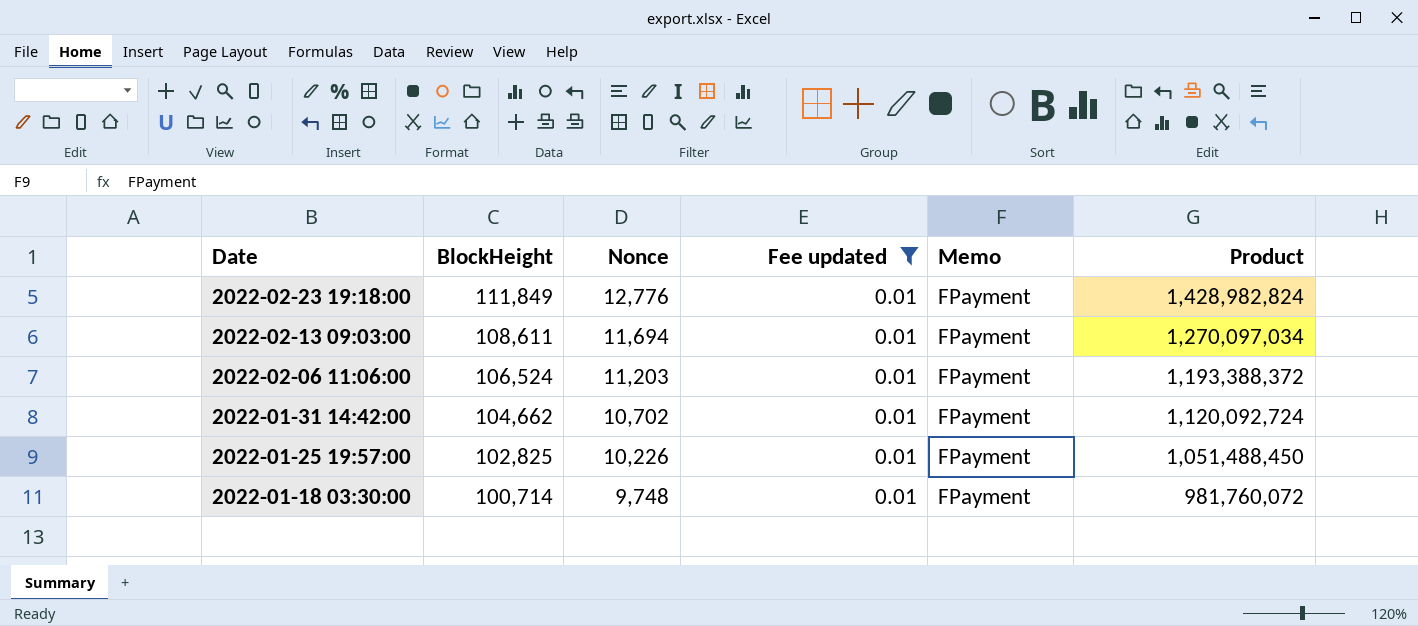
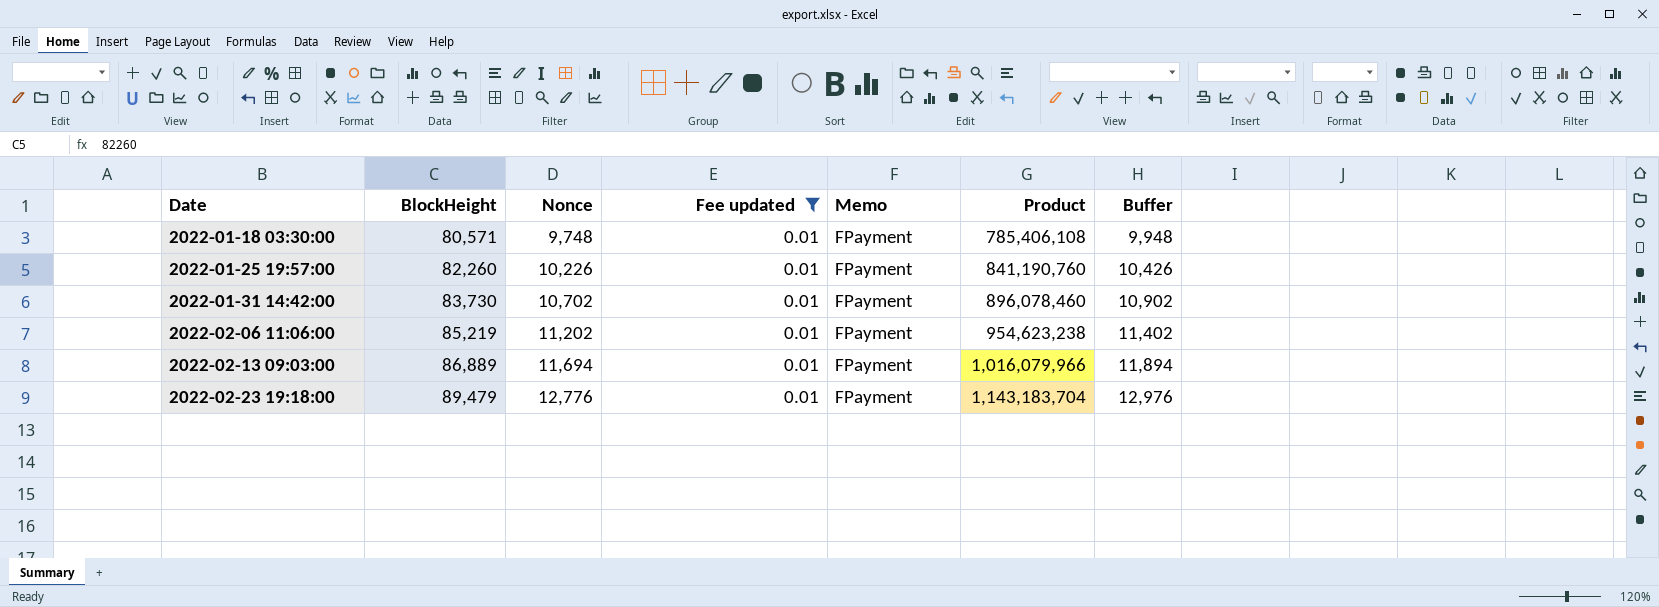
row order: Date descending -> Date ascending
column Buffer | formula: none -> [Nonce] + 200
2022-01-18 03:30:00 | BlockHeight: 100,714 -> 80,571
2022-01-18 03:30:00 | Product: 981,760,072 -> 785,406,108
2022-01-25 19:57:00 | BlockHeight: 102,825 -> 82,260
2022-01-25 19:57:00 | Product: 1,051,488,450 -> 841,190,760
2022-01-31 14:42:00 | BlockHeight: 104,662 -> 83,730
2022-01-31 14:42:00 | Product: 1,120,092,724 -> 896,078,460
2022-02-06 11:06:00 | BlockHeight: 106,524 -> 85,219
2022-02-06 11:06:00 | Nonce: 11,203 -> 11,202
2022-02-06 11:06:00 | Product: 1,193,388,372 -> 954,623,238
2022-02-13 09:03:00 | BlockHeight: 108,611 -> 86,889
2022-02-13 09:03:00 | Product: 1,270,097,034 -> 1,016,079,966
2022-02-23 19:18:00 | BlockHeight: 111,849 -> 89,479
2022-02-23 19:18:00 | Product: 1,428,982,824 -> 1,143,183,704

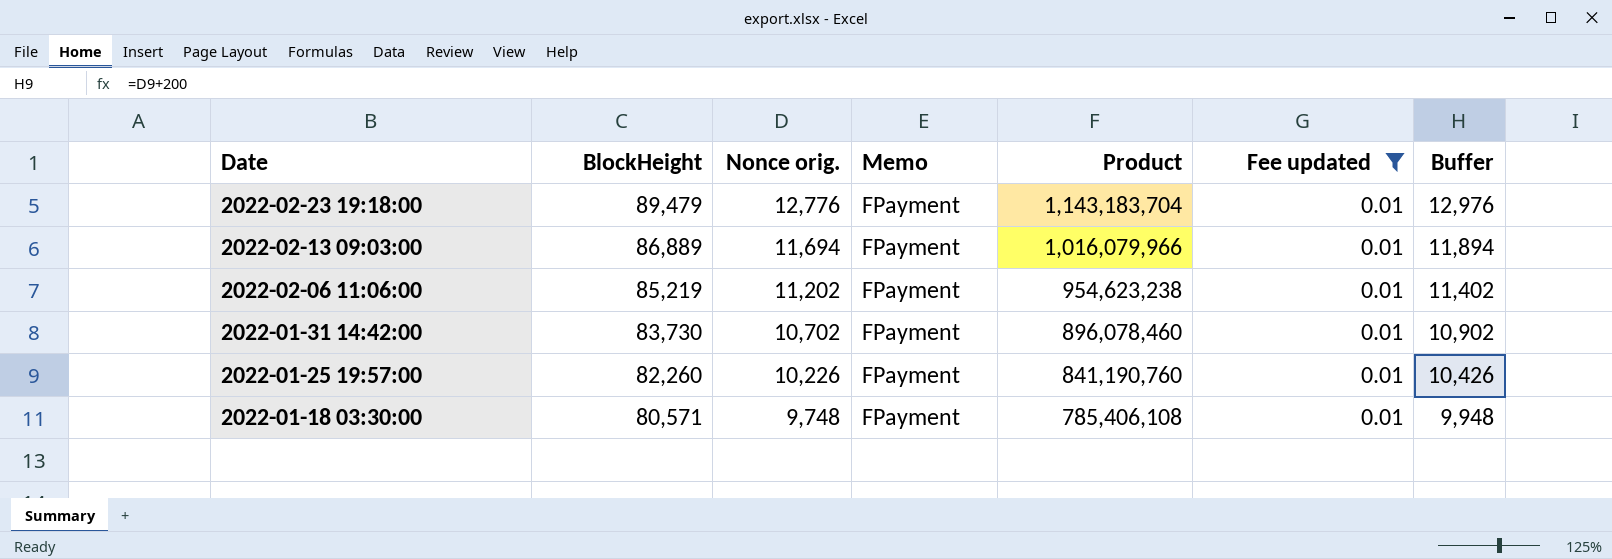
row order: Date ascending -> Date descending
column name: Nonce -> Nonce orig.
column Fee updated | position: 4 -> 6

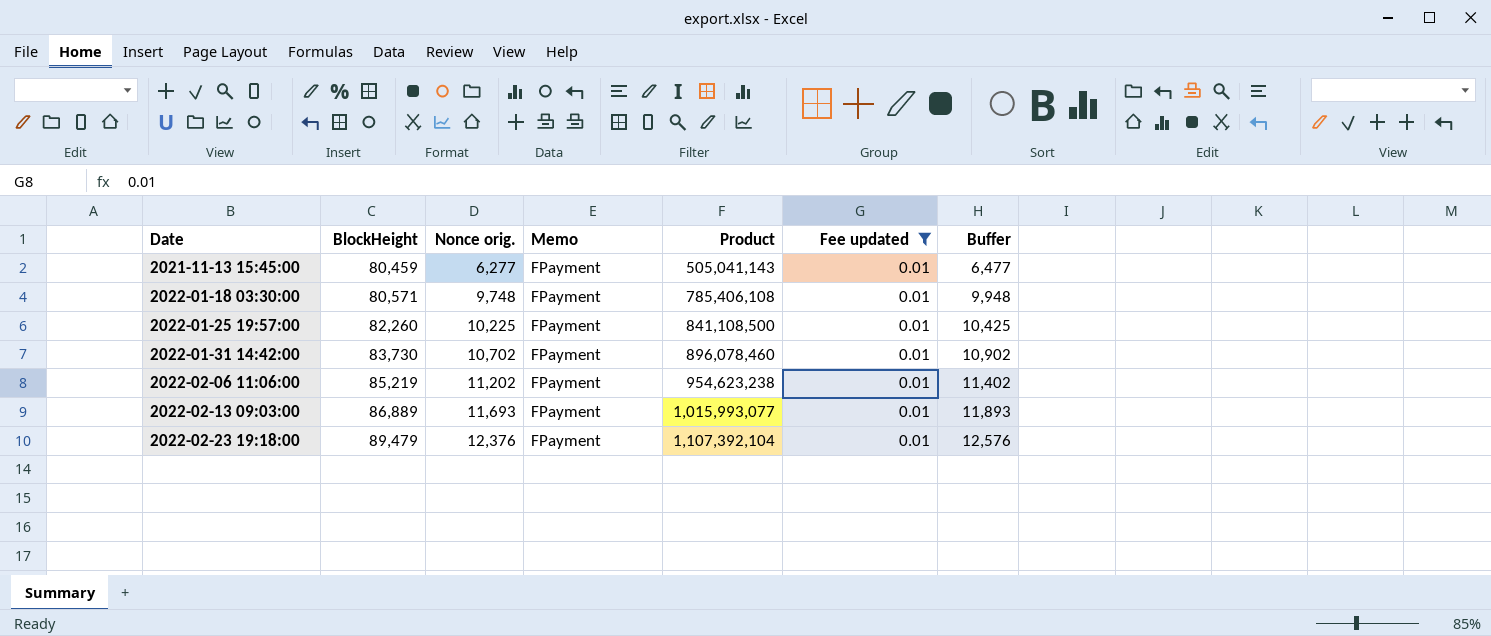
row order: Date descending -> Date ascending
row 2021-11-13 15:45:00: none -> 80,459 | 6,277 | FPayment | 505,041,143 | 0.01 | 6,477
2022-01-25 19:57:00 | Nonce orig.: 10,226 -> 10,225
2022-01-25 19:57:00 | Product: 841,190,760 -> 841,108,500
2022-01-25 19:57:00 | Buffer: 10,426 -> 10,425
2022-02-13 09:03:00 | Nonce orig.: 11,694 -> 11,693
2022-02-13 09:03:00 | Product: 1,016,079,966 -> 1,015,993,077
2022-02-13 09:03:00 | Buffer: 11,894 -> 11,893
2022-02-23 19:18:00 | Nonce orig.: 12,776 -> 12,376
2022-02-23 19:18:00 | Product: 1,143,183,704 -> 1,107,392,104
2022-02-23 19:18:00 | Buffer: 12,976 -> 12,576

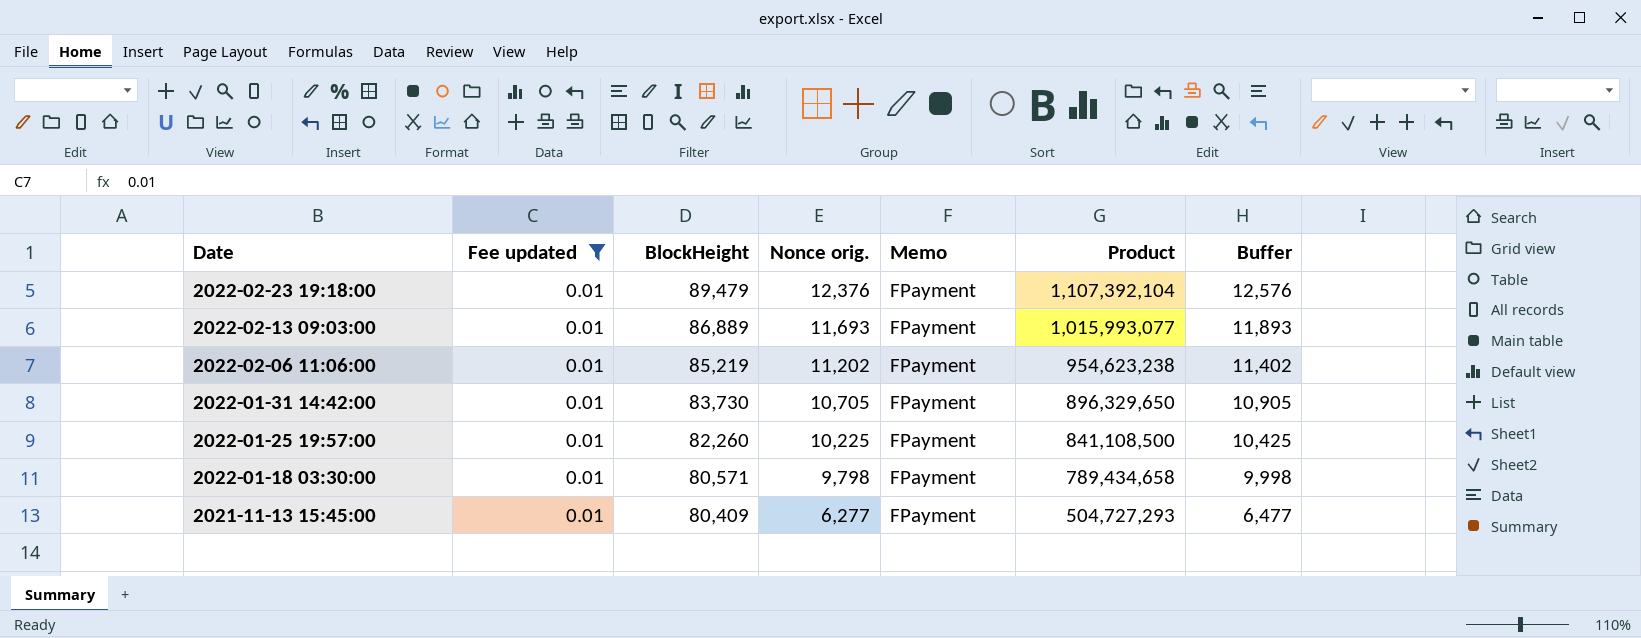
row order: Date ascending -> Date descending
column Fee updated | position: 6 -> 2
2022-01-31 14:42:00 | Nonce orig.: 10,702 -> 10,705
2022-01-31 14:42:00 | Product: 896,078,460 -> 896,329,650
2022-01-31 14:42:00 | Buffer: 10,902 -> 10,905
2022-01-18 03:30:00 | Nonce orig.: 9,748 -> 9,798
2022-01-18 03:30:00 | Product: 785,406,108 -> 789,434,658
2022-01-18 03:30:00 | Buffer: 9,948 -> 9,998
2021-11-13 15:45:00 | BlockHeight: 80,459 -> 80,409
2021-11-13 15:45:00 | Product: 505,041,143 -> 504,727,293

